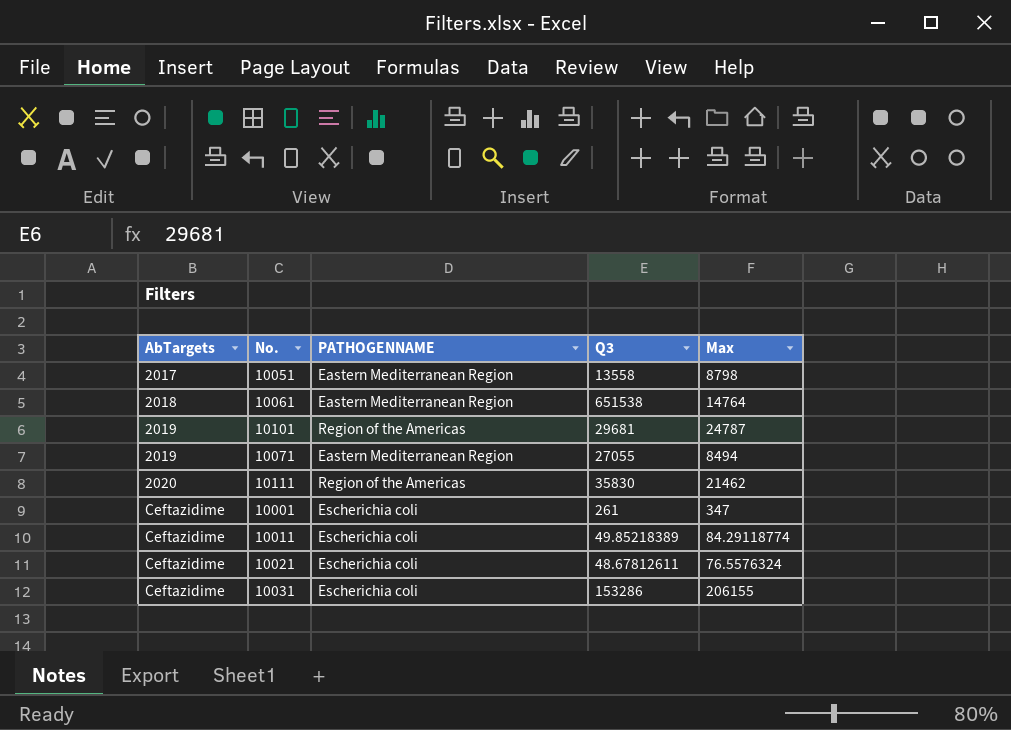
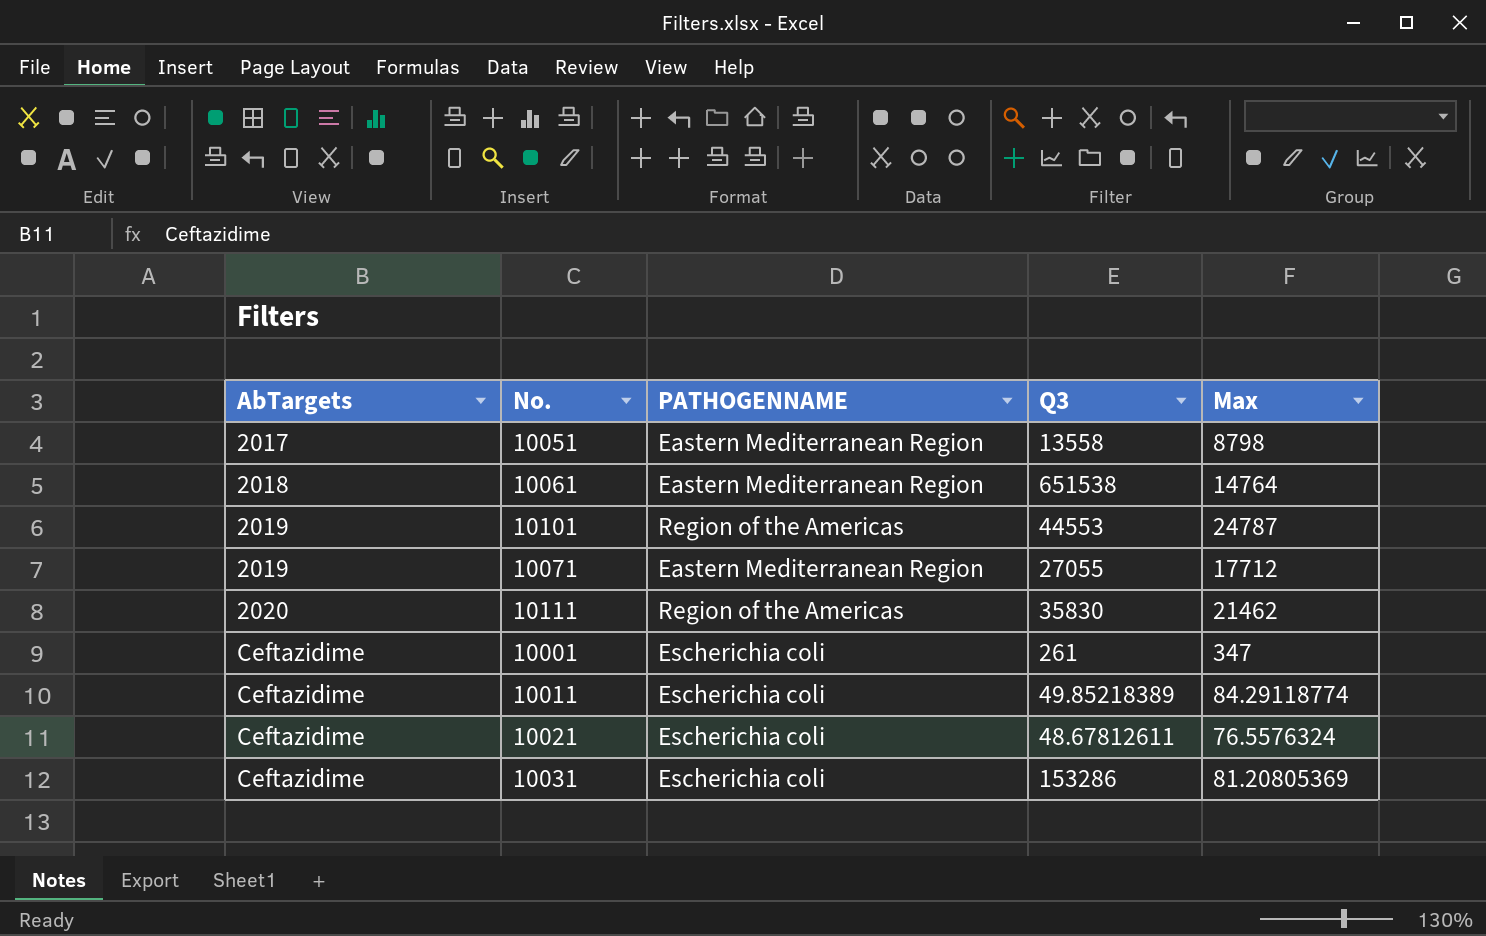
10101 | Q3: 29681 -> 44553
10071 | Max: 8494 -> 17712
10031 | Max: 206155 -> 81.20805369

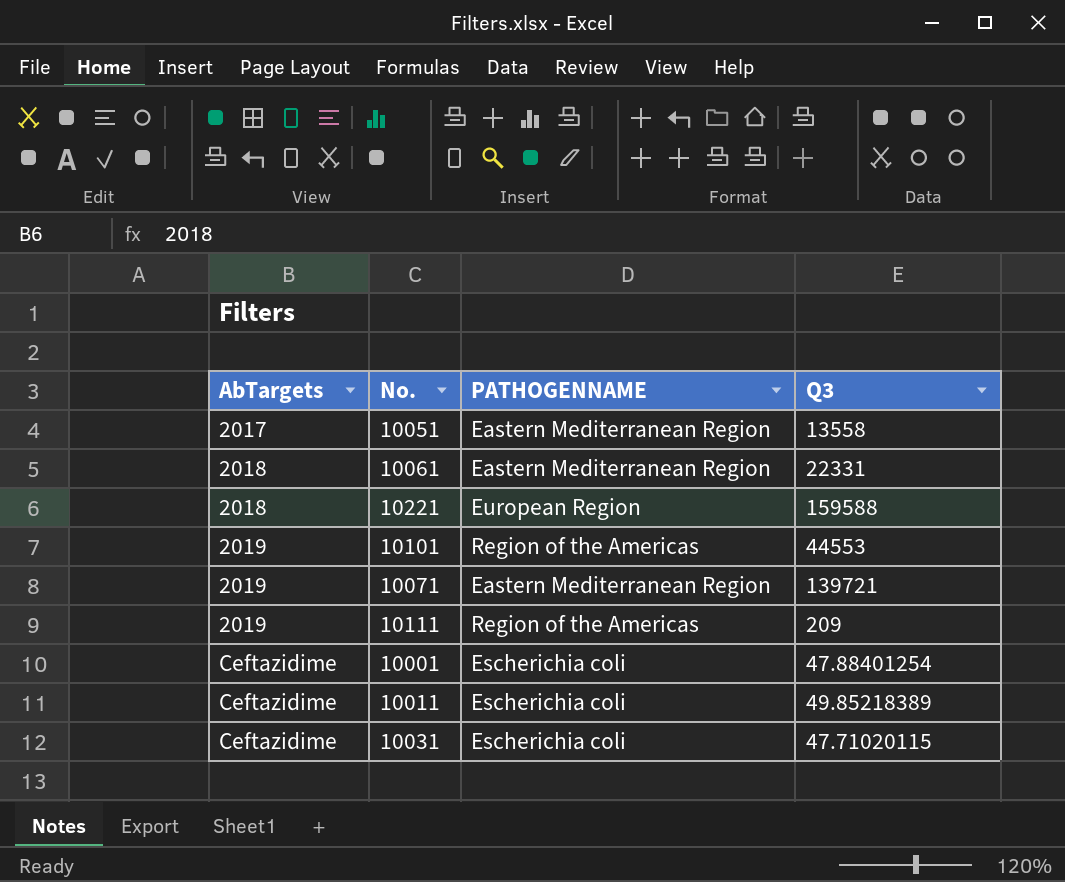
column Max | position: 5 -> none
row 10021: Ceftazidime | Escherichia coli | 48.67812611 | 76.5576324 -> none
10061 | Q3: 651538 -> 22331
row 10221: none -> 2018 | European Region | 159588
10071 | Q3: 27055 -> 139721
10111 | AbTargets: 2020 -> 2019
10111 | Q3: 35830 -> 209
10001 | Q3: 261 -> 47.88401254
10031 | Q3: 153286 -> 47.71020115

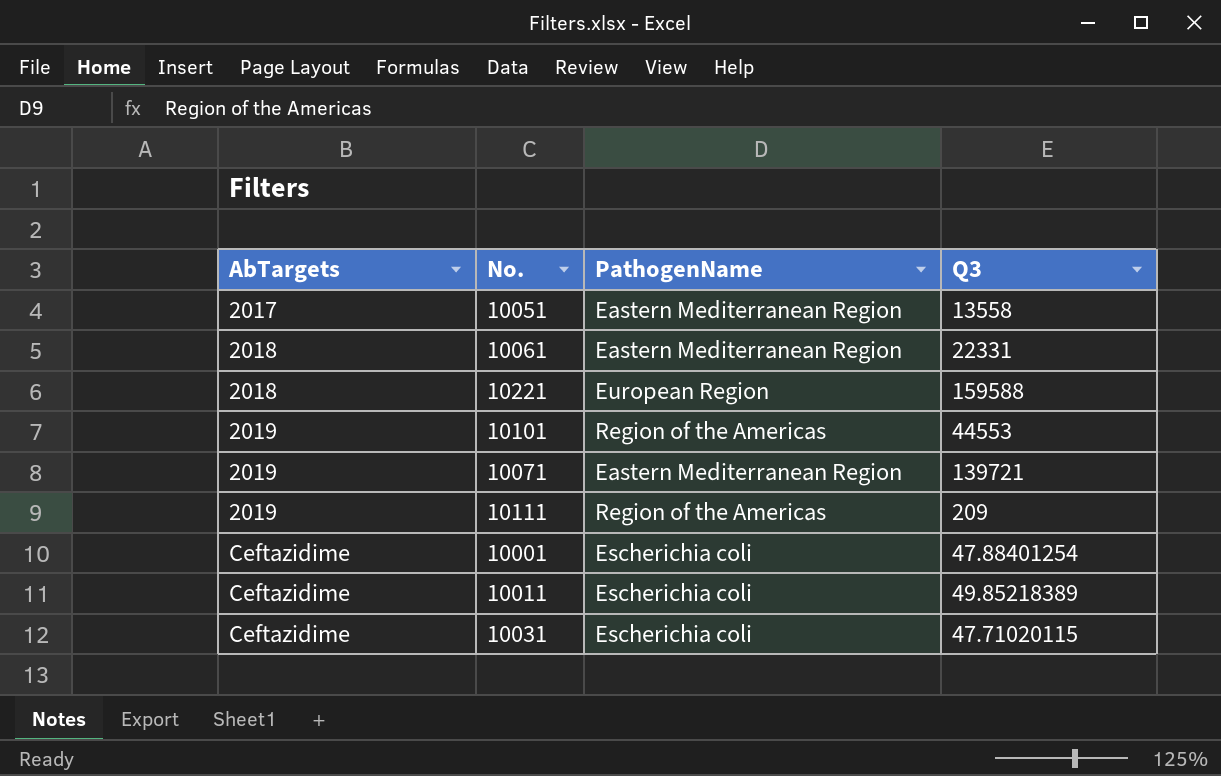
column name: PATHOGENNAME -> PathogenName

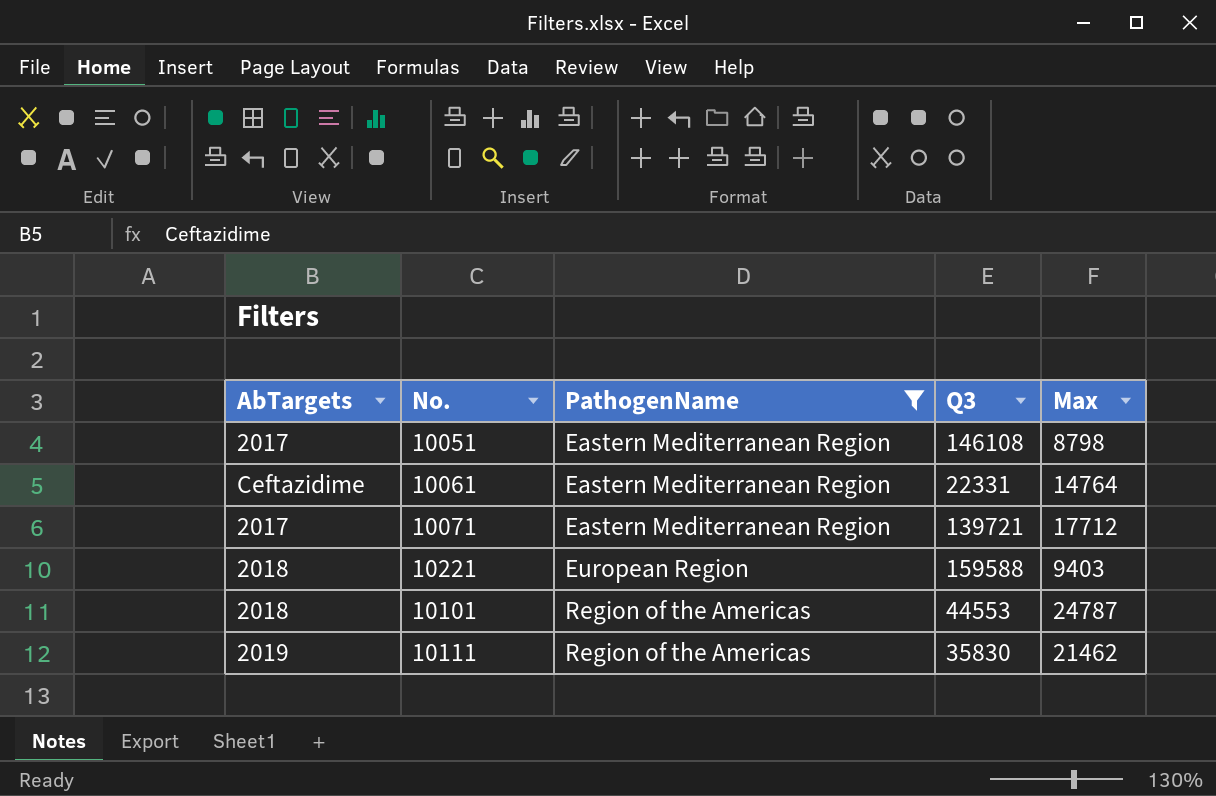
filter: none -> PathogenName != Escherichia coli
row order: AbTargets ascending -> PathogenName ascending
column Max | position: none -> 5
10051 | Q3: 13558 -> 146108
10061 | AbTargets: 2018 -> Ceftazidime
10071 | AbTargets: 2019 -> 2017
10101 | AbTargets: 2019 -> 2018
10111 | Q3: 209 -> 35830

